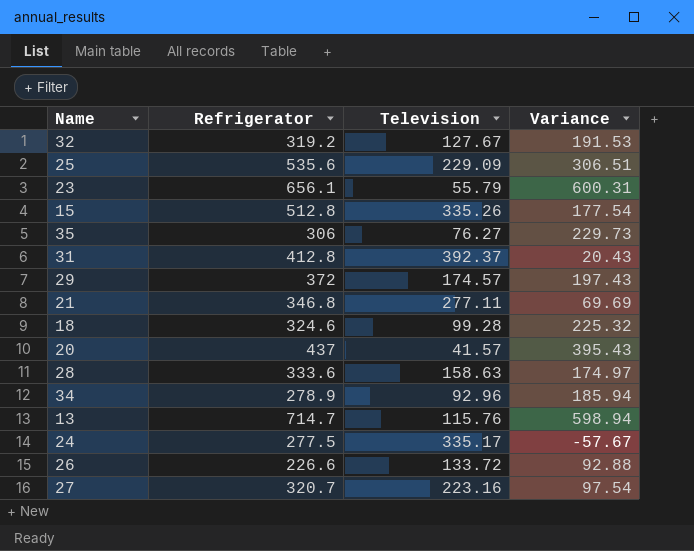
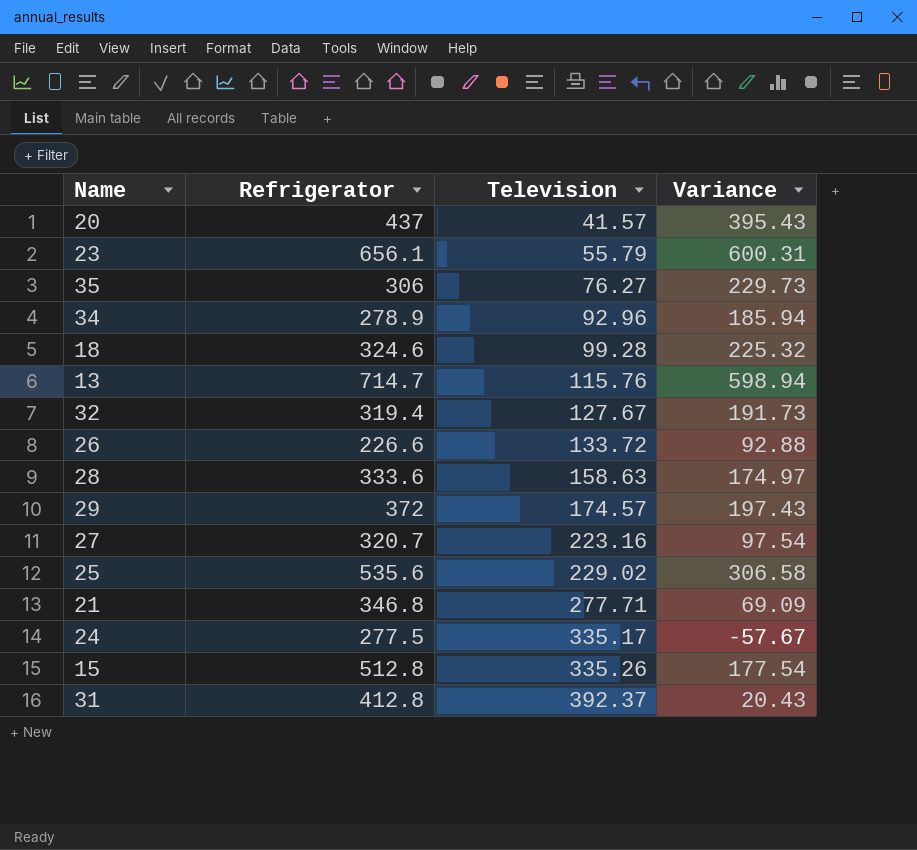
row order: none -> Television ascending
32 | Refrigerator: 319.2 -> 319.4
32 | Variance: 191.53 -> 191.73
25 | Television: 229.09 -> 229.02
25 | Variance: 306.51 -> 306.58
21 | Television: 277.11 -> 277.71
21 | Variance: 69.69 -> 69.09

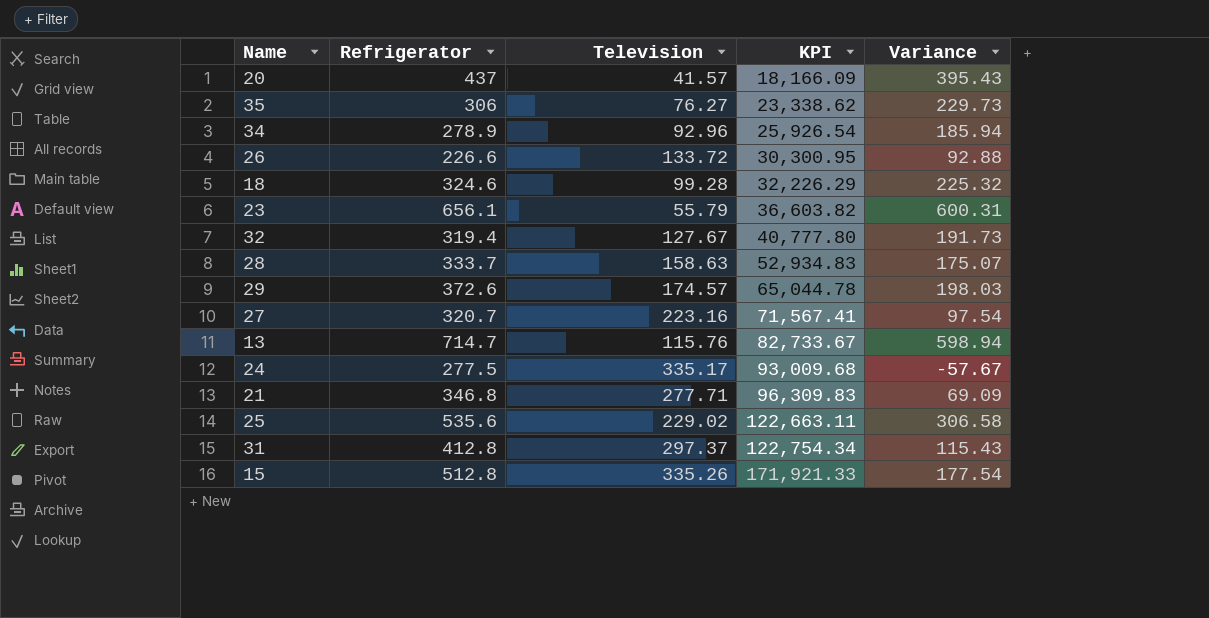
row order: Television ascending -> KPI ascending
column KPI | formula: none -> [Refrigerator] * [Television]
28 | Refrigerator: 333.6 -> 333.7
28 | Variance: 174.97 -> 175.07
29 | Refrigerator: 372 -> 372.6
29 | Variance: 197.43 -> 198.03
31 | Television: 392.37 -> 297.37
31 | Variance: 20.43 -> 115.43

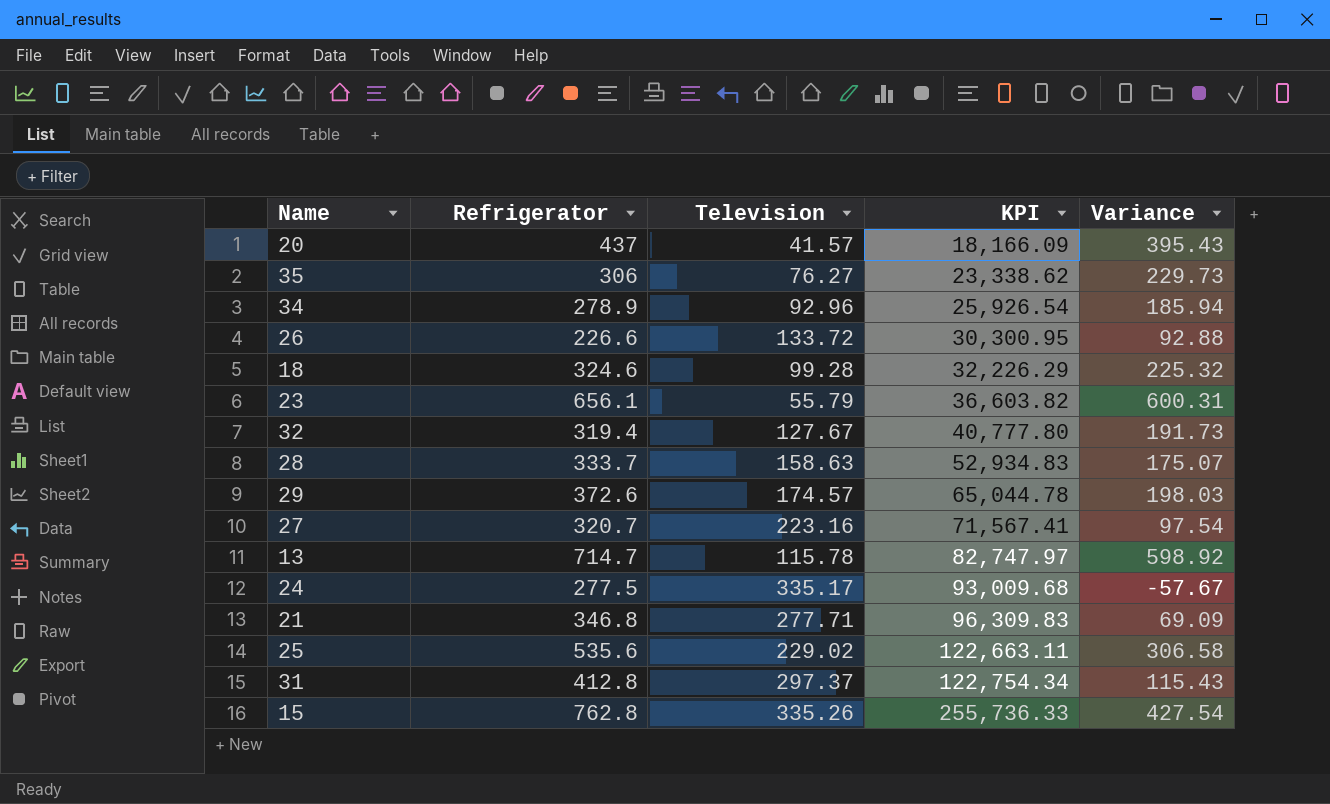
13 | Television: 115.76 -> 115.78
13 | KPI: 82,733.67 -> 82,747.97
13 | Variance: 598.94 -> 598.92
15 | Refrigerator: 512.8 -> 762.8
15 | KPI: 171,921.33 -> 255,736.33
15 | Variance: 177.54 -> 427.54

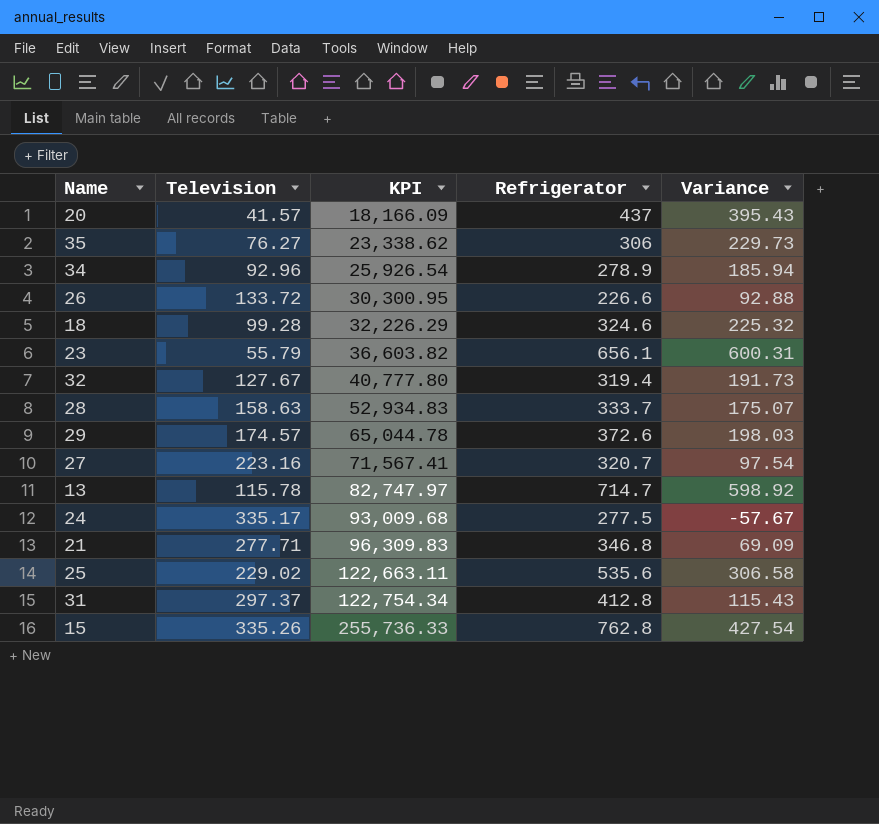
column Refrigerator | position: 2 -> 4

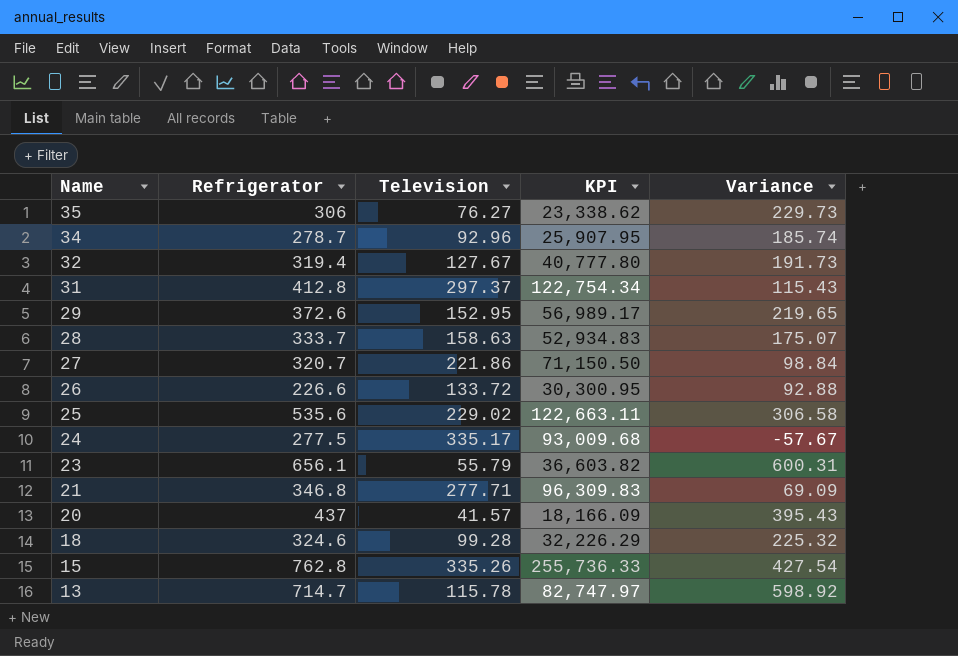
row order: KPI ascending -> Name descending
column Refrigerator | position: 4 -> 2
34 | Refrigerator: 278.9 -> 278.7
34 | KPI: 25,926.54 -> 25,907.95
34 | Variance: 185.94 -> 185.74
29 | Television: 174.57 -> 152.95
29 | KPI: 65,044.78 -> 56,989.17
29 | Variance: 198.03 -> 219.65
27 | Television: 223.16 -> 221.86
27 | KPI: 71,567.41 -> 71,150.50
27 | Variance: 97.54 -> 98.84

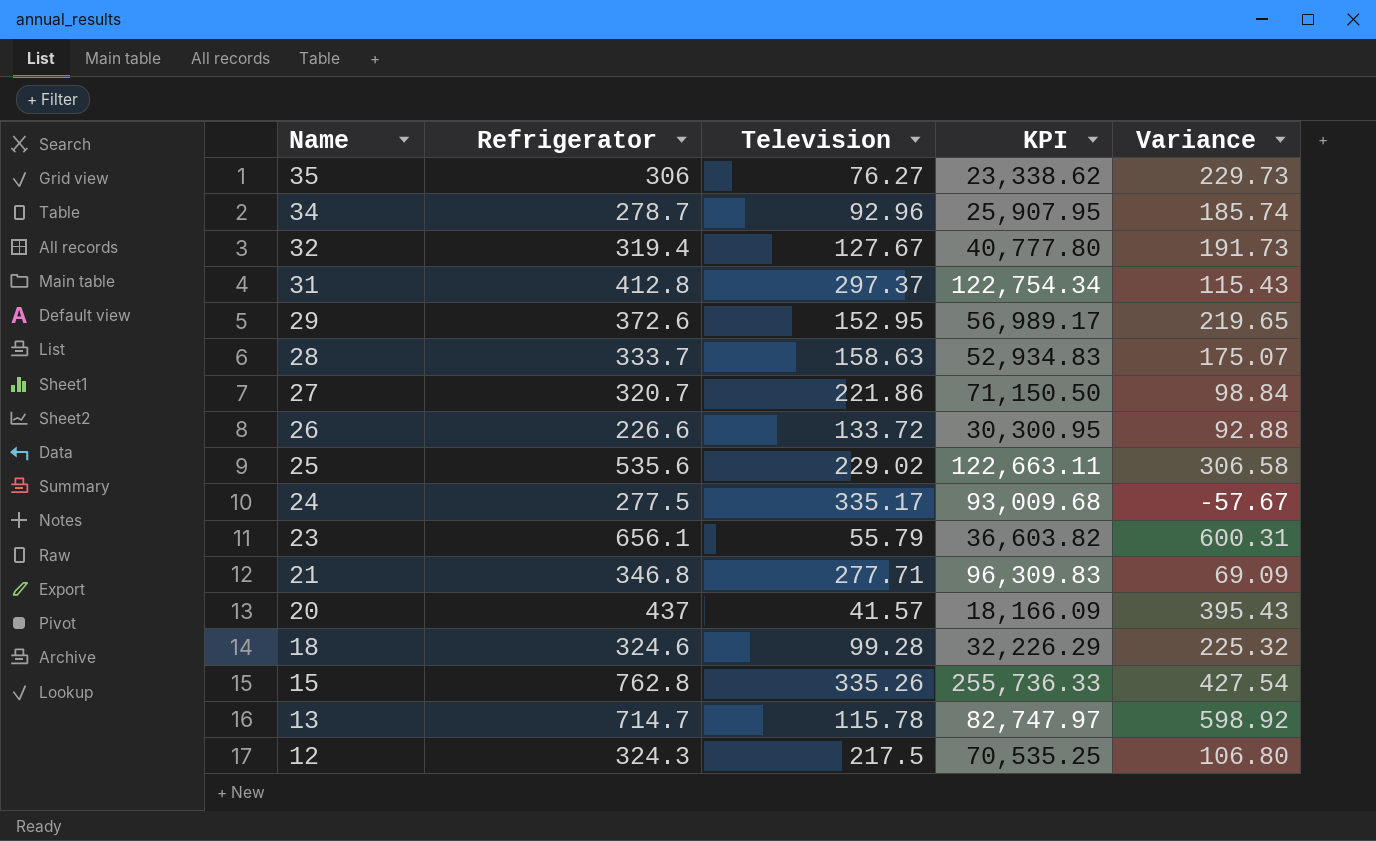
row 12: none -> 324.3 | 217.5 | 70,535.25 | 106.80

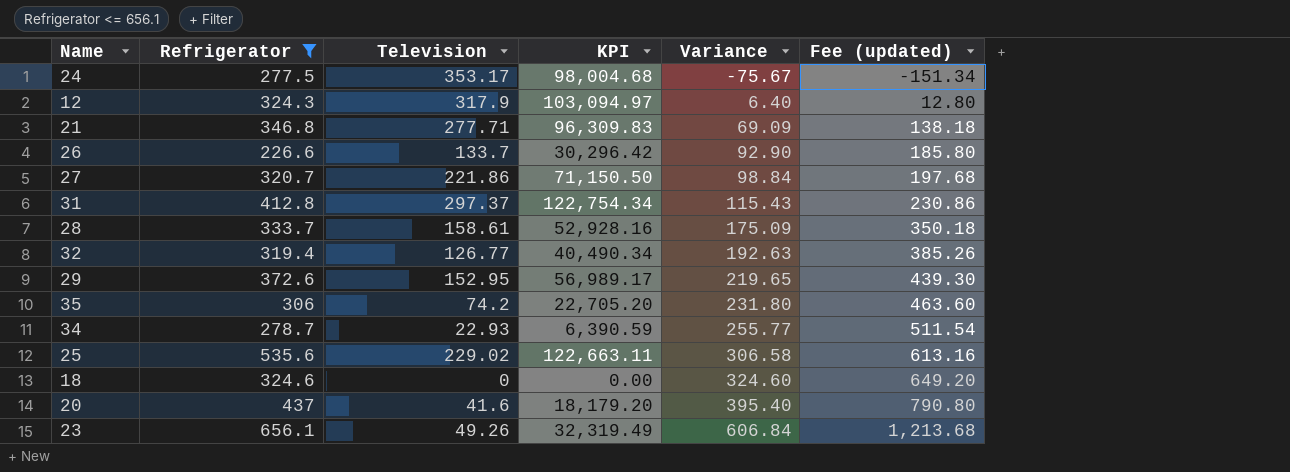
filter: none -> Refrigerator <= 656.1
row order: Name descending -> Variance ascending
column Fee (updated) | formula: none -> [Variance] * 2
24 | Television: 335.17 -> 353.17
24 | KPI: 93,009.68 -> 98,004.68
24 | Variance: -57.67 -> -75.67
12 | Television: 217.5 -> 317.9
12 | KPI: 70,535.25 -> 103,094.97
12 | Variance: 106.80 -> 6.40
26 | Television: 133.72 -> 133.7
26 | KPI: 30,300.95 -> 30,296.42
26 | Variance: 92.88 -> 92.90
28 | Television: 158.63 -> 158.61
28 | KPI: 52,934.83 -> 52,928.16
28 | Variance: 175.07 -> 175.09
32 | Television: 127.67 -> 126.77
32 | KPI: 40,777.80 -> 40,490.34
32 | Variance: 191.73 -> 192.63
35 | Television: 76.27 -> 74.2
35 | KPI: 23,338.62 -> 22,705.20
35 | Variance: 229.73 -> 231.80
34 | Television: 92.96 -> 22.93
34 | KPI: 25,907.95 -> 6,390.59
34 | Variance: 185.74 -> 255.77
18 | Television: 99.28 -> 0
18 | KPI: 32,226.29 -> 0.00
18 | Variance: 225.32 -> 324.60
20 | Television: 41.57 -> 41.6
20 | KPI: 18,166.09 -> 18,179.20
20 | Variance: 395.43 -> 395.40
23 | Television: 55.79 -> 49.26
23 | KPI: 36,603.82 -> 32,319.49
23 | Variance: 600.31 -> 606.84

